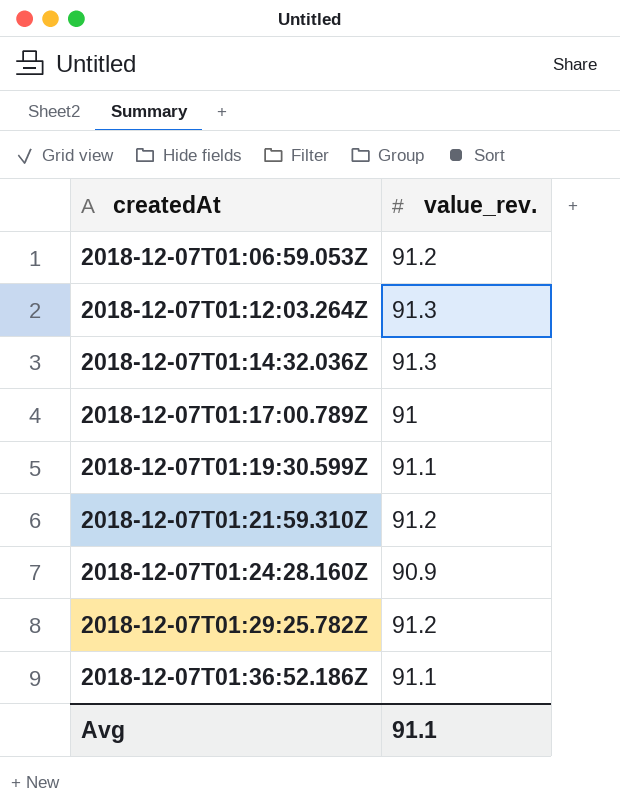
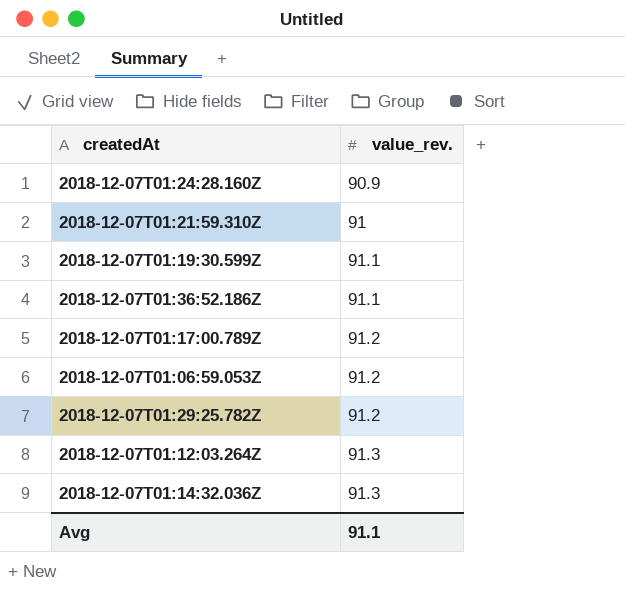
row order: createdAt ascending -> value_rev. ascending
2018-12-07T01:21:59.310Z | value_rev.: 91.2 -> 91
2018-12-07T01:17:00.789Z | value_rev.: 91 -> 91.2

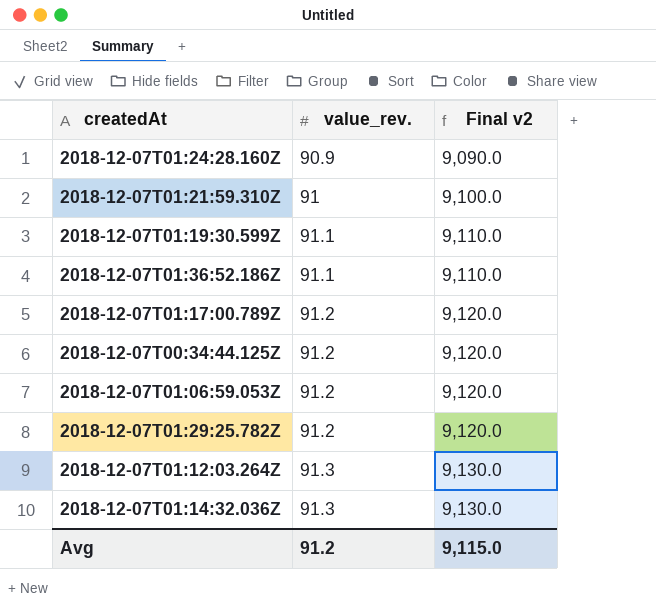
column Final v2 | formula: none -> [value_rev.] * 100
row 2018-12-07T00:34:44.125Z: none -> 91.2 | 9,120.0
Avg | value_rev.: 91.1 -> 91.2

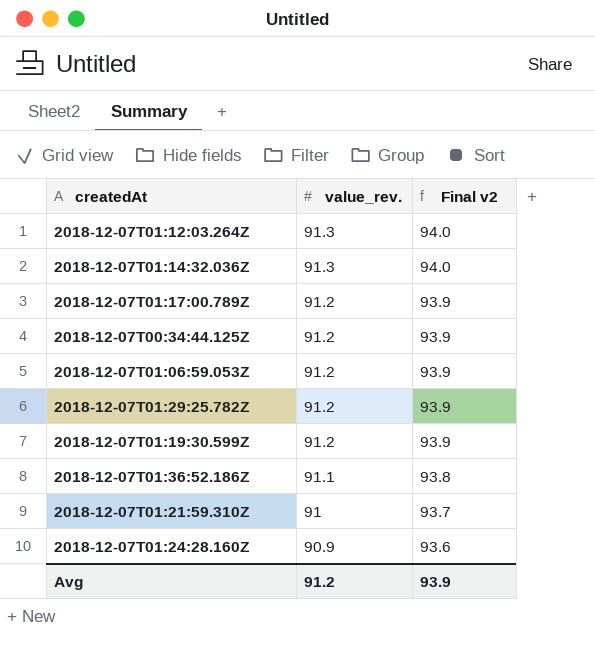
row order: value_rev. ascending -> value_rev. descending
column Final v2 | formula: [value_rev.] * 100 -> [value_rev.] * 1.03
2018-12-07T01:19:30.599Z | value_rev.: 91.1 -> 91.2
Avg | Final v2: 9,115.0 -> 93.9

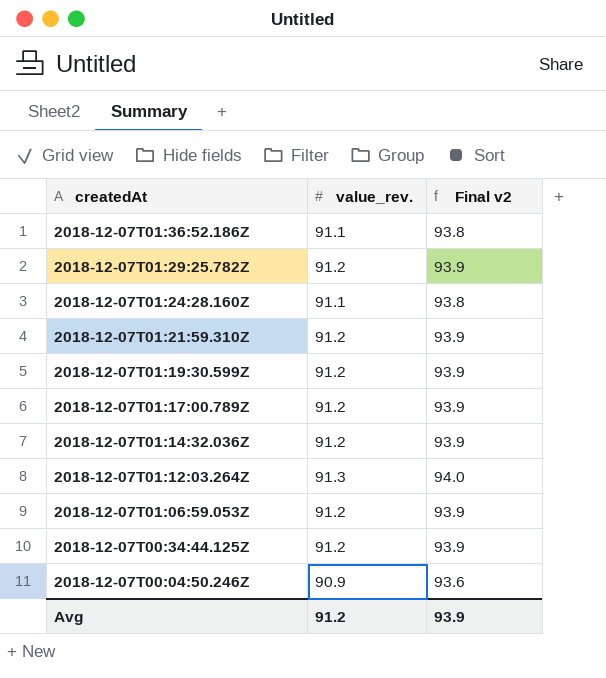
row order: value_rev. descending -> createdAt descending
2018-12-07T01:24:28.160Z | value_rev.: 90.9 -> 91.1
2018-12-07T01:24:28.160Z | Final v2: 93.6 -> 93.8
2018-12-07T01:21:59.310Z | value_rev.: 91 -> 91.2
2018-12-07T01:21:59.310Z | Final v2: 93.7 -> 93.9
2018-12-07T01:14:32.036Z | value_rev.: 91.3 -> 91.2
2018-12-07T01:14:32.036Z | Final v2: 94.0 -> 93.9
row 2018-12-07T00:04:50.246Z: none -> 90.9 | 93.6

